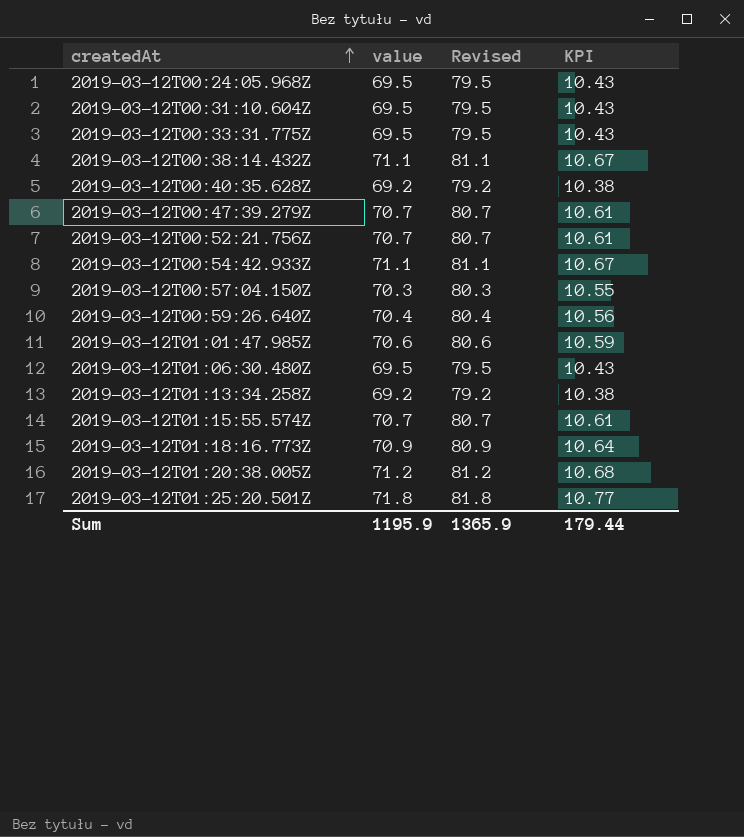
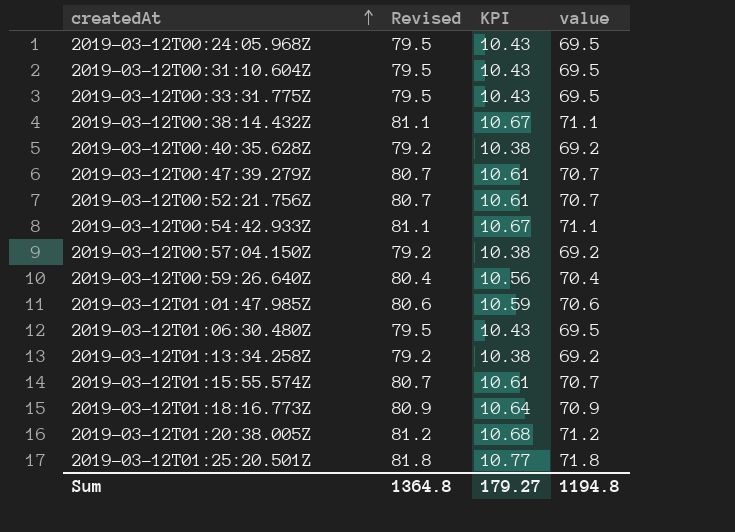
column value | position: 2 -> 4
2019-03-12T00:57:04.150Z | Revised: 80.3 -> 79.2
2019-03-12T00:57:04.150Z | KPI: 10.55 -> 10.38
2019-03-12T00:57:04.150Z | value: 70.3 -> 69.2
Sum | Revised: 1365.9 -> 1364.8
Sum | KPI: 179.44 -> 179.27
Sum | value: 1195.9 -> 1194.8

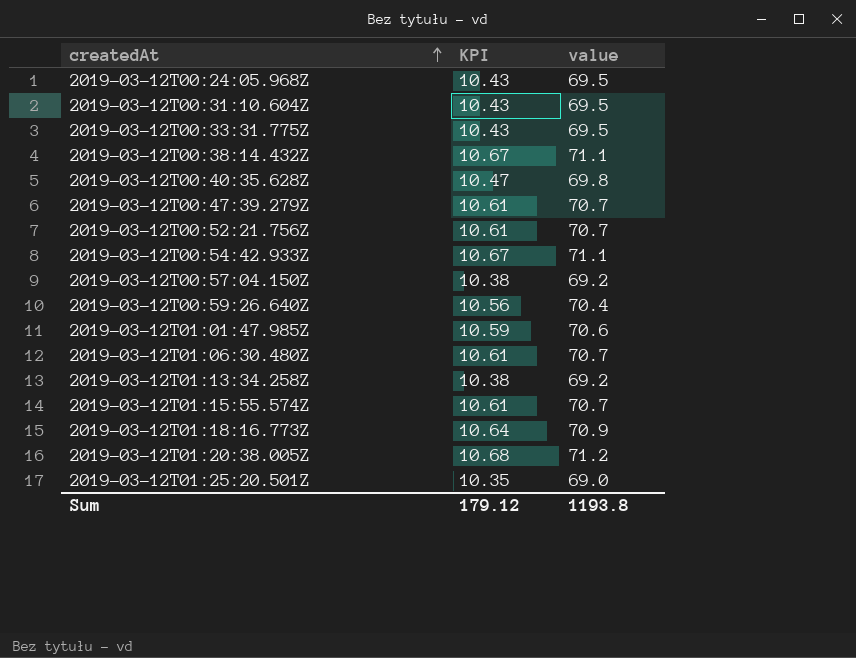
column Revised | formula: [value] + 10 -> none
2019-03-12T00:40:35.628Z | KPI: 10.38 -> 10.47
2019-03-12T00:40:35.628Z | value: 69.2 -> 69.8
2019-03-12T01:06:30.480Z | KPI: 10.43 -> 10.61
2019-03-12T01:06:30.480Z | value: 69.5 -> 70.7
2019-03-12T01:25:20.501Z | KPI: 10.77 -> 10.35
2019-03-12T01:25:20.501Z | value: 71.8 -> 69.0
Sum | KPI: 179.27 -> 179.12
Sum | value: 1194.8 -> 1193.8

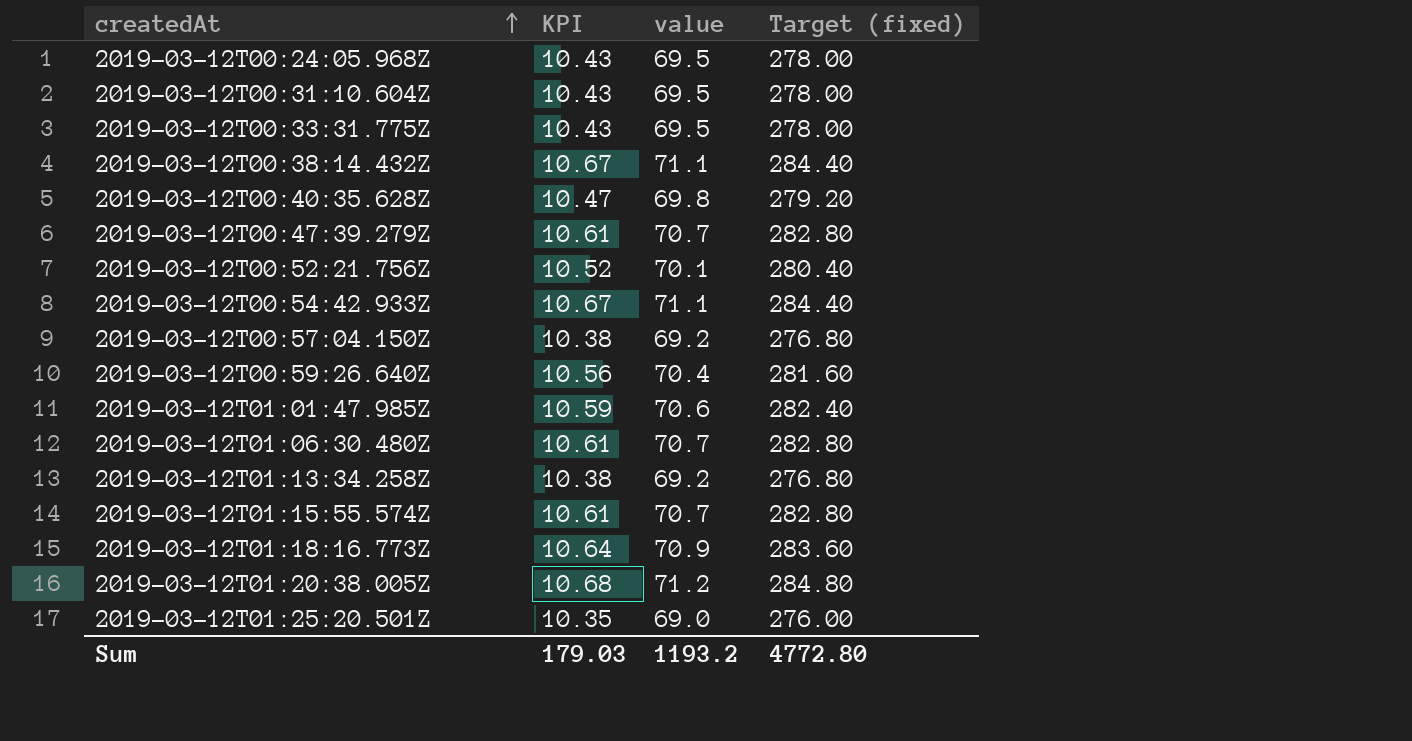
column Target (fixed) | formula: none -> [value] * 4
2019-03-12T00:52:21.756Z | KPI: 10.61 -> 10.52
2019-03-12T00:52:21.756Z | value: 70.7 -> 70.1
Sum | KPI: 179.12 -> 179.03
Sum | value: 1193.8 -> 1193.2

